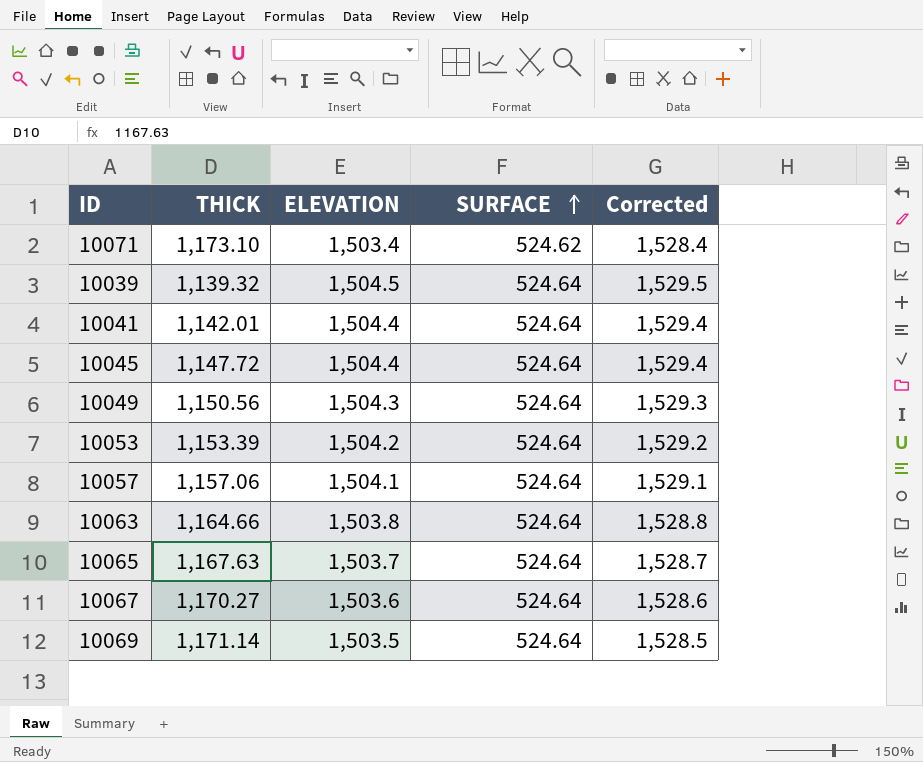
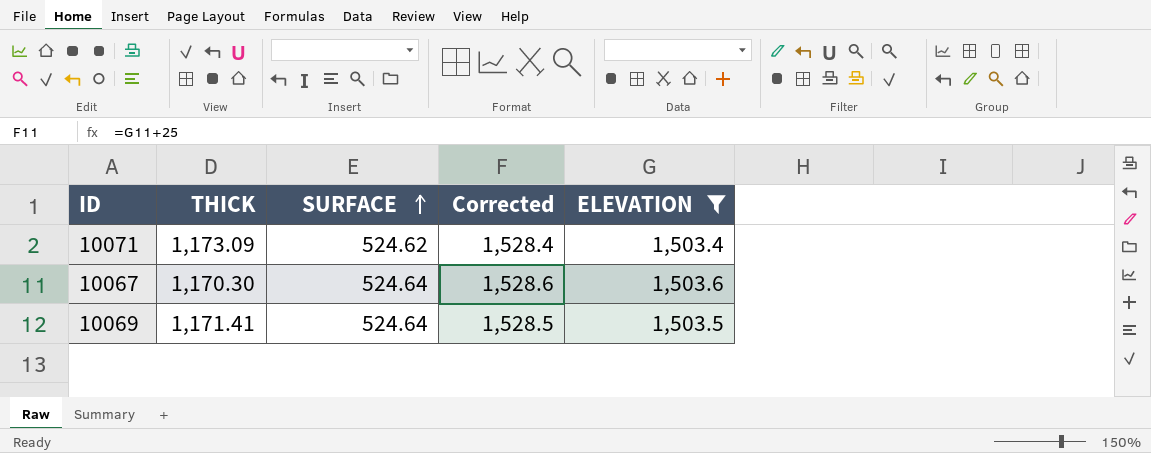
filter: none -> ELEVATION <= 1,503.6
column ELEVATION | position: 3 -> 5
10071 | THICK: 1,173.10 -> 1,173.09
10067 | THICK: 1,170.27 -> 1,170.30
10069 | THICK: 1,171.14 -> 1,171.41

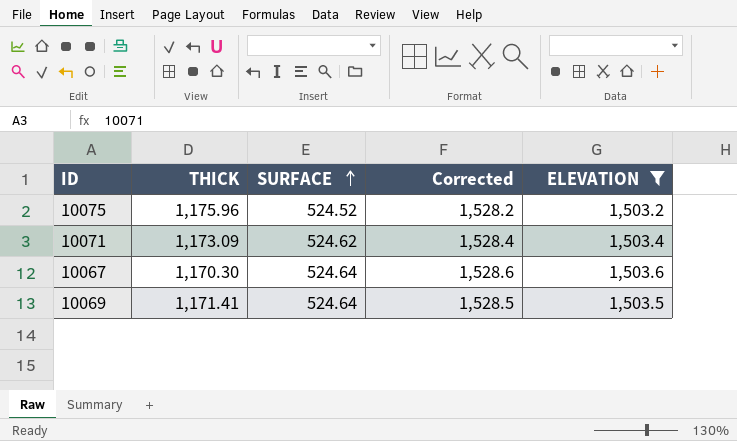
row 10075: none -> 1,175.96 | 524.52 | 1,528.2 | 1,503.2

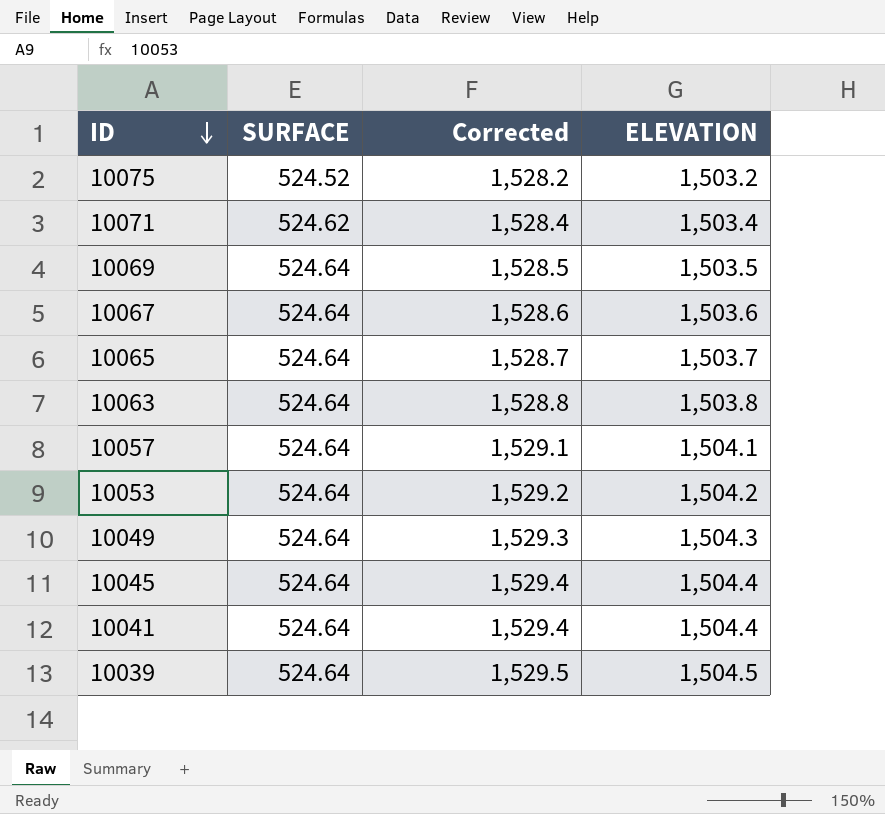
filter: ELEVATION <= 1,503.6 -> none
row order: SURFACE ascending -> ID descending
column THICK | position: 2 -> none

